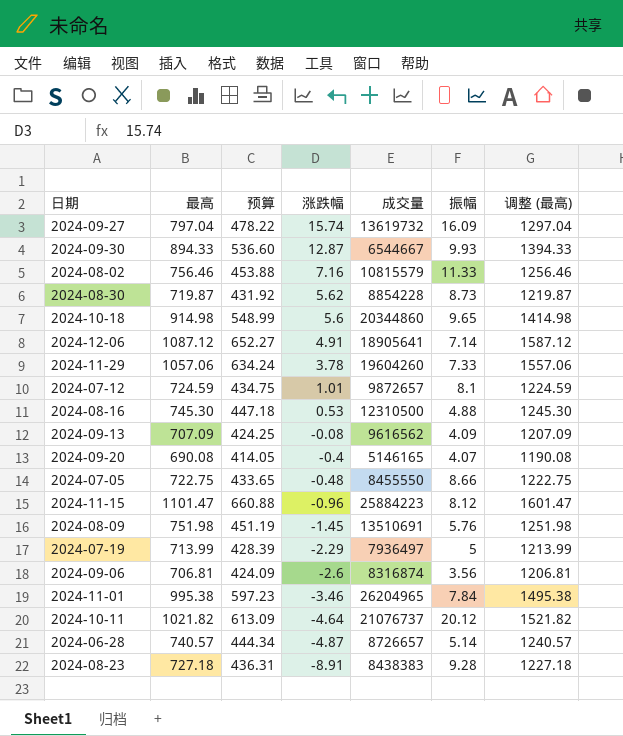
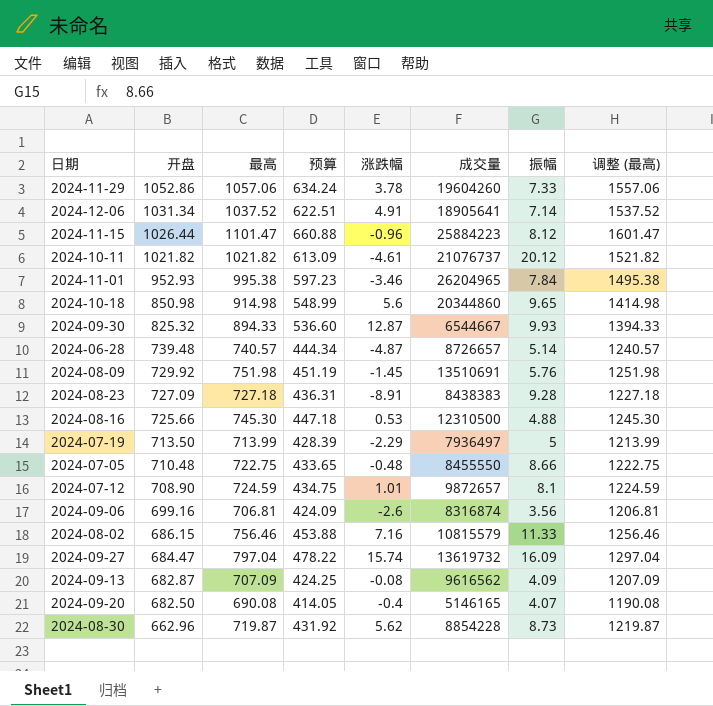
row order: 涨跌幅 descending -> 开盘 descending
column 开盘 | position: none -> 2
2024-12-06 | 最高: 1087.12 -> 1037.52
2024-12-06 | 预算: 652.27 -> 622.51
2024-12-06 | 调整 (最高): 1587.12 -> 1537.52
2024-10-11 | 涨跌幅: -4.64 -> -4.61

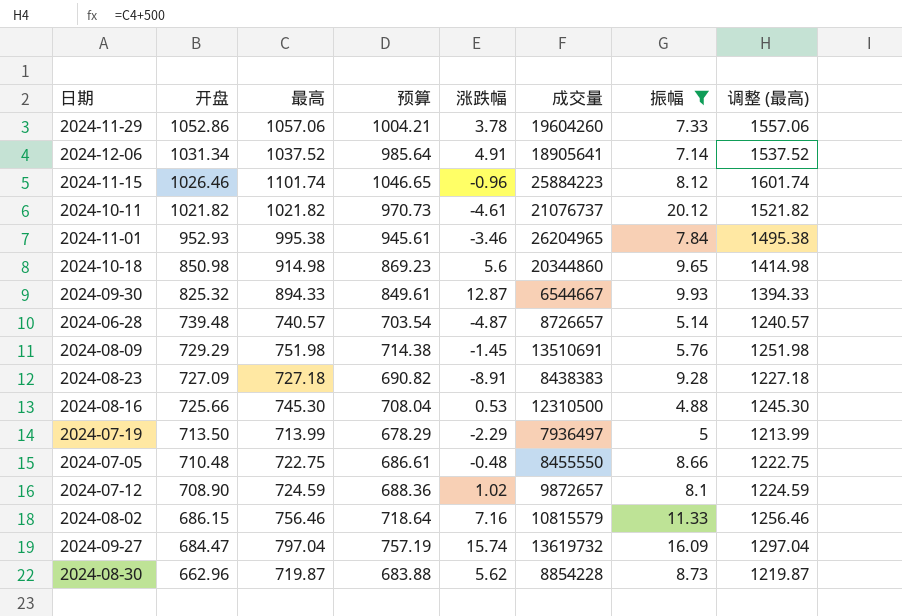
filter: none -> 振幅 >= 4.88
column 预算 | formula: [最高] * 0.6 -> [最高] * 0.95
2024-11-15 | 开盘: 1026.44 -> 1026.46
2024-11-15 | 最高: 1101.47 -> 1101.74
2024-11-15 | 调整 (最高): 1601.47 -> 1601.74
2024-08-09 | 开盘: 729.92 -> 729.29
2024-07-12 | 涨跌幅: 1.01 -> 1.02

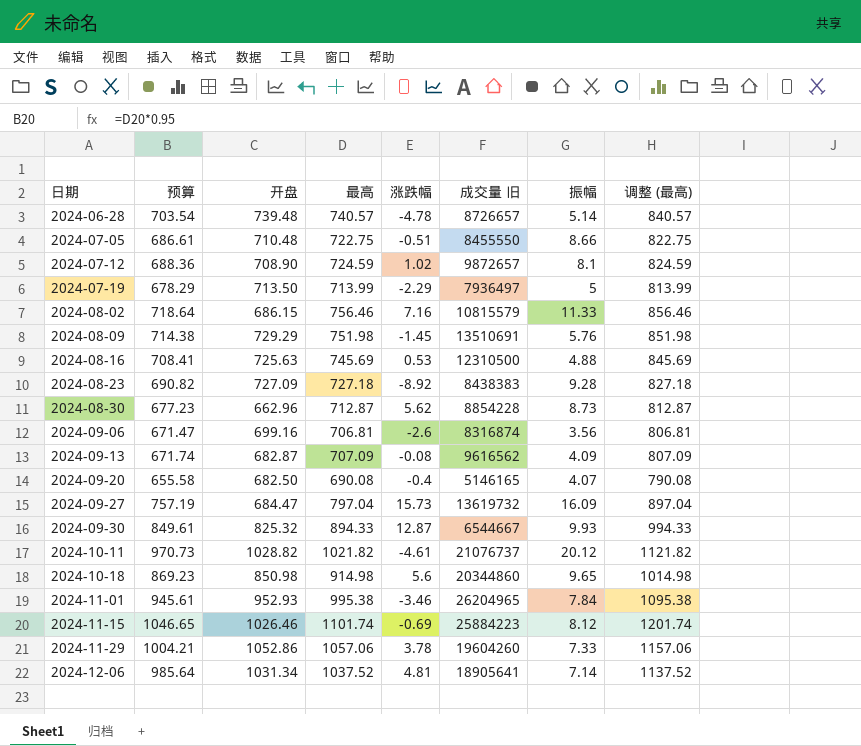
filter: 振幅 >= 4.88 -> none
row order: 开盘 descending -> 日期 ascending
column 预算 | position: 4 -> 2
column name: 成交量 -> 成交量 旧
column 调整 (最高) | formula: [最高] + 500 -> [最高] + 100
2024-06-28 | 涨跌幅: -4.87 -> -4.78
2024-07-05 | 涨跌幅: -0.48 -> -0.51
2024-08-16 | 预算: 708.04 -> 708.41
2024-08-16 | 开盘: 725.66 -> 725.63
2024-08-16 | 最高: 745.30 -> 745.69
2024-08-23 | 涨跌幅: -8.91 -> -8.92
2024-08-30 | 预算: 683.88 -> 677.23
2024-08-30 | 最高: 719.87 -> 712.87
2024-09-27 | 涨跌幅: 15.74 -> 15.73
2024-10-11 | 开盘: 1021.82 -> 1028.82
2024-11-15 | 涨跌幅: -0.96 -> -0.69
2024-12-06 | 涨跌幅: 4.91 -> 4.81

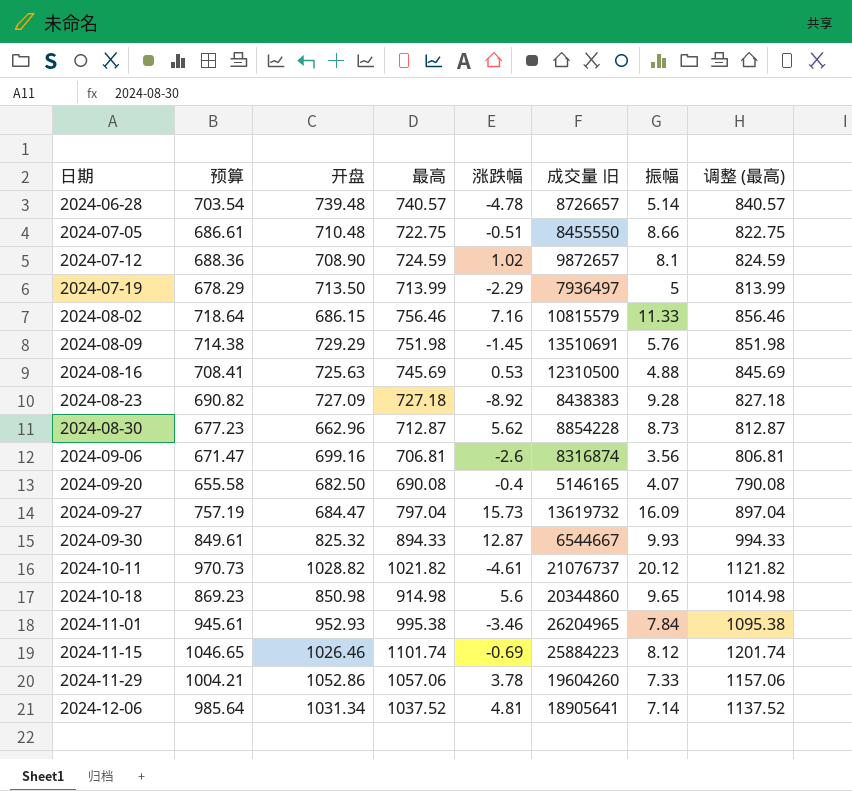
row 2024-09-13: 671.74 | 682.87 | 707.09 | -0.08 | 9616562 | 4.09 | 807.09 -> none

